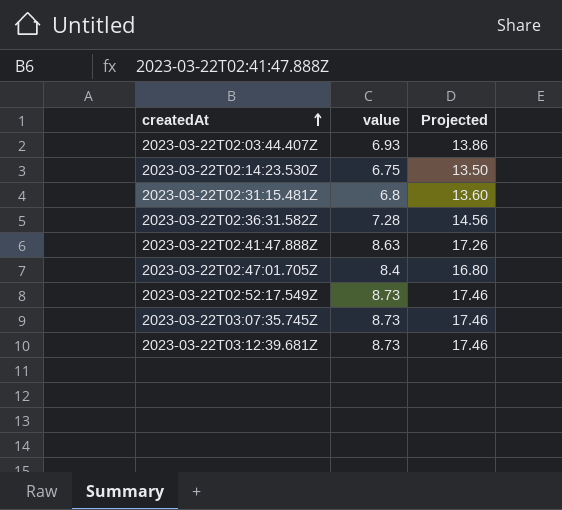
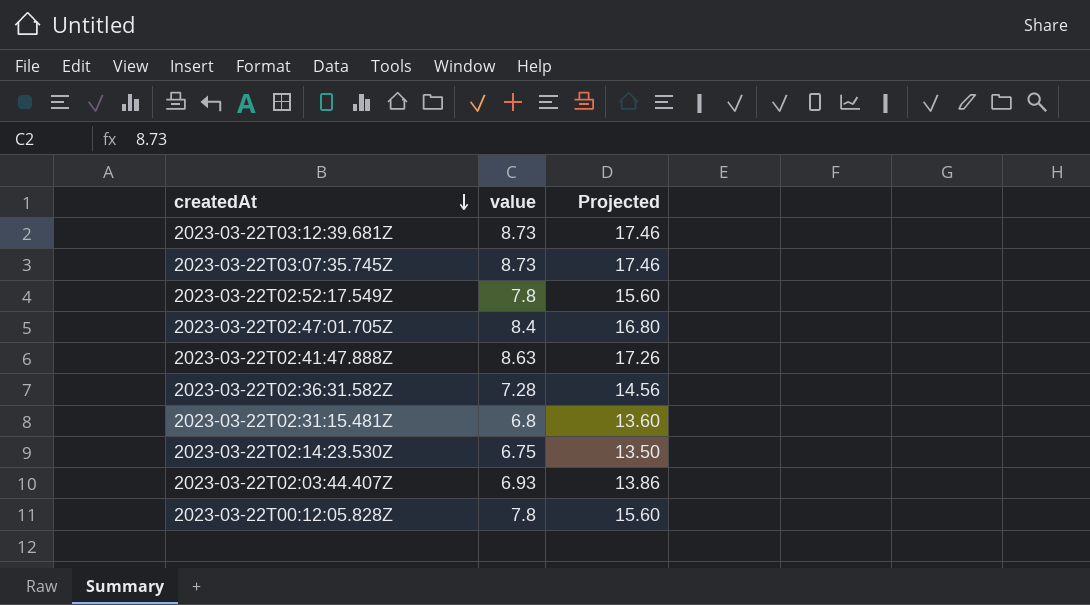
row order: createdAt ascending -> createdAt descending
2023-03-22T02:52:17.549Z | value: 8.73 -> 7.8
2023-03-22T02:52:17.549Z | Projected: 17.46 -> 15.60
row 2023-03-22T00:12:05.828Z: none -> 7.8 | 15.60

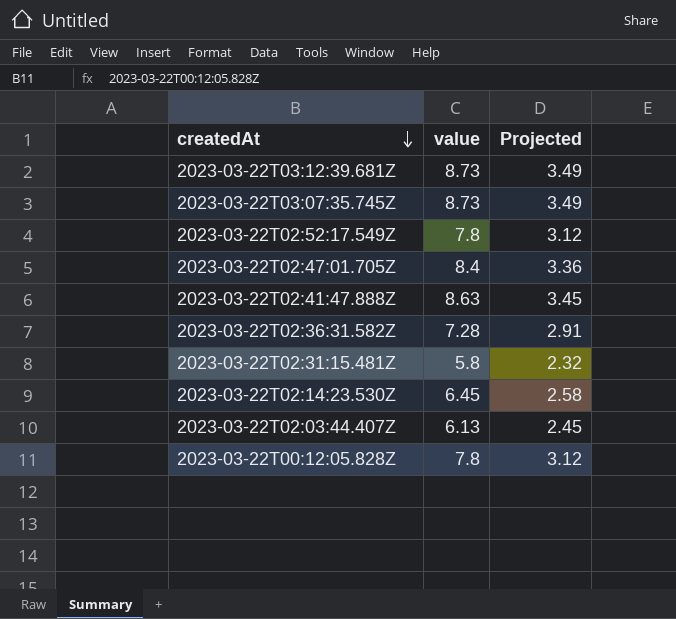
column Projected | formula: [value] * 2 -> [value] * 0.4
2023-03-22T02:31:15.481Z | value: 6.8 -> 5.8
2023-03-22T02:14:23.530Z | value: 6.75 -> 6.45
2023-03-22T02:03:44.407Z | value: 6.93 -> 6.13

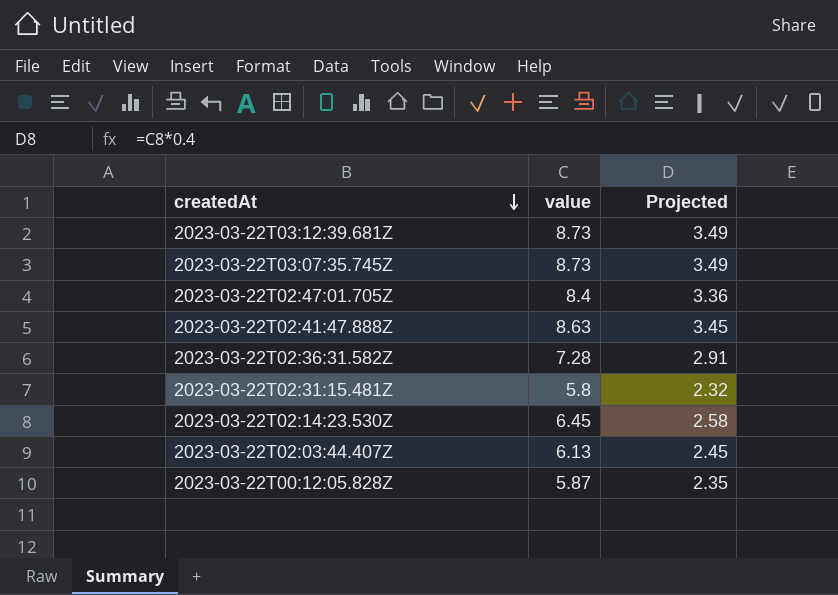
row 2023-03-22T02:52:17.549Z: 7.8 | 3.12 -> none
2023-03-22T00:12:05.828Z | value: 7.8 -> 5.87
2023-03-22T00:12:05.828Z | Projected: 3.12 -> 2.35

